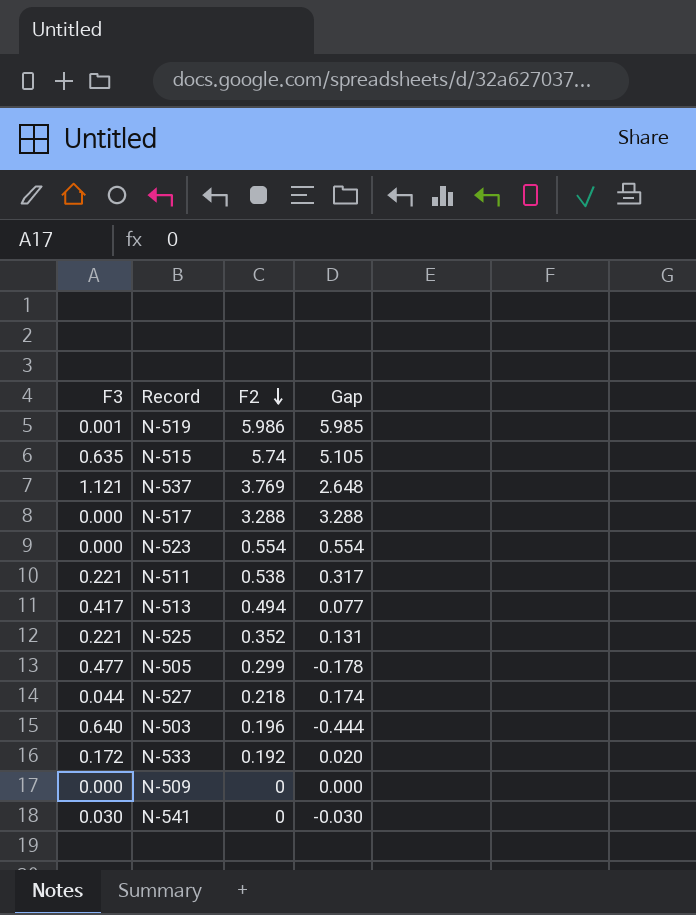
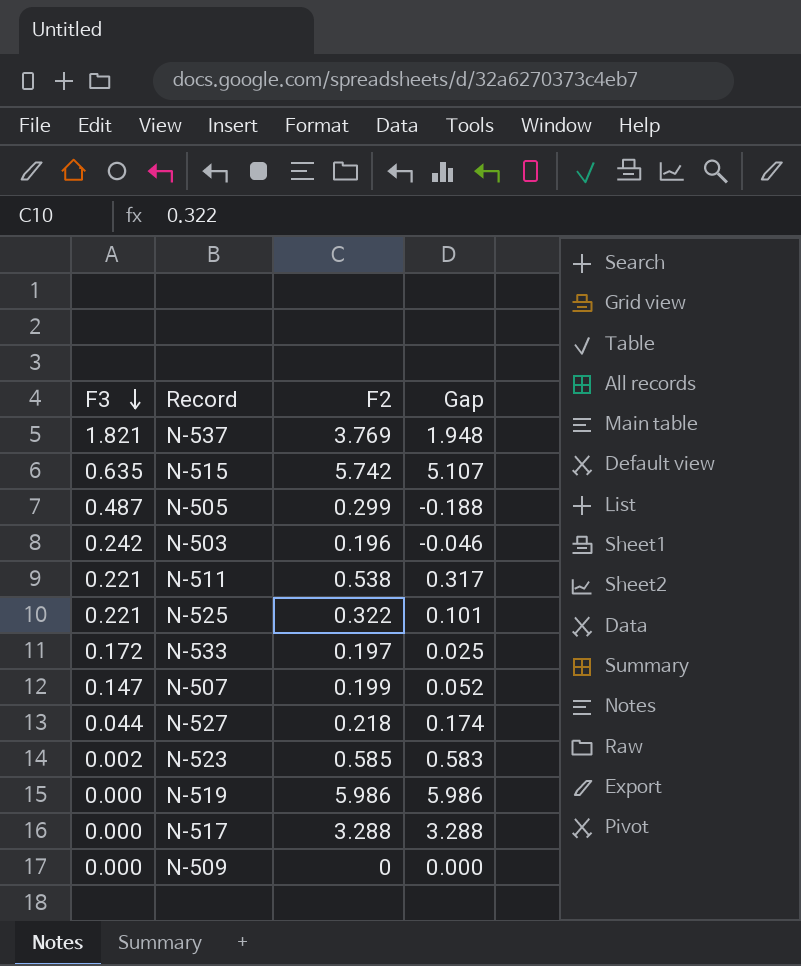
row order: F2 descending -> F3 descending
row N-513: 0.417 | 0.494 | 0.077 -> none
row N-541: 0.030 | 0 | -0.030 -> none
N-537 | F3: 1.121 -> 1.821
N-537 | Gap: 2.648 -> 1.948
N-515 | F2: 5.74 -> 5.742
N-515 | Gap: 5.105 -> 5.107
N-505 | F3: 0.477 -> 0.487
N-505 | Gap: -0.178 -> -0.188
N-503 | F3: 0.640 -> 0.242
N-503 | Gap: -0.444 -> -0.046
N-525 | F2: 0.352 -> 0.322
N-525 | Gap: 0.131 -> 0.101
N-533 | F2: 0.192 -> 0.197
N-533 | Gap: 0.020 -> 0.025
row N-507: none -> 0.147 | 0.199 | 0.052
N-523 | F3: 0.000 -> 0.002
N-523 | F2: 0.554 -> 0.585
N-523 | Gap: 0.554 -> 0.583
N-519 | F3: 0.001 -> 0.000
N-519 | Gap: 5.985 -> 5.986

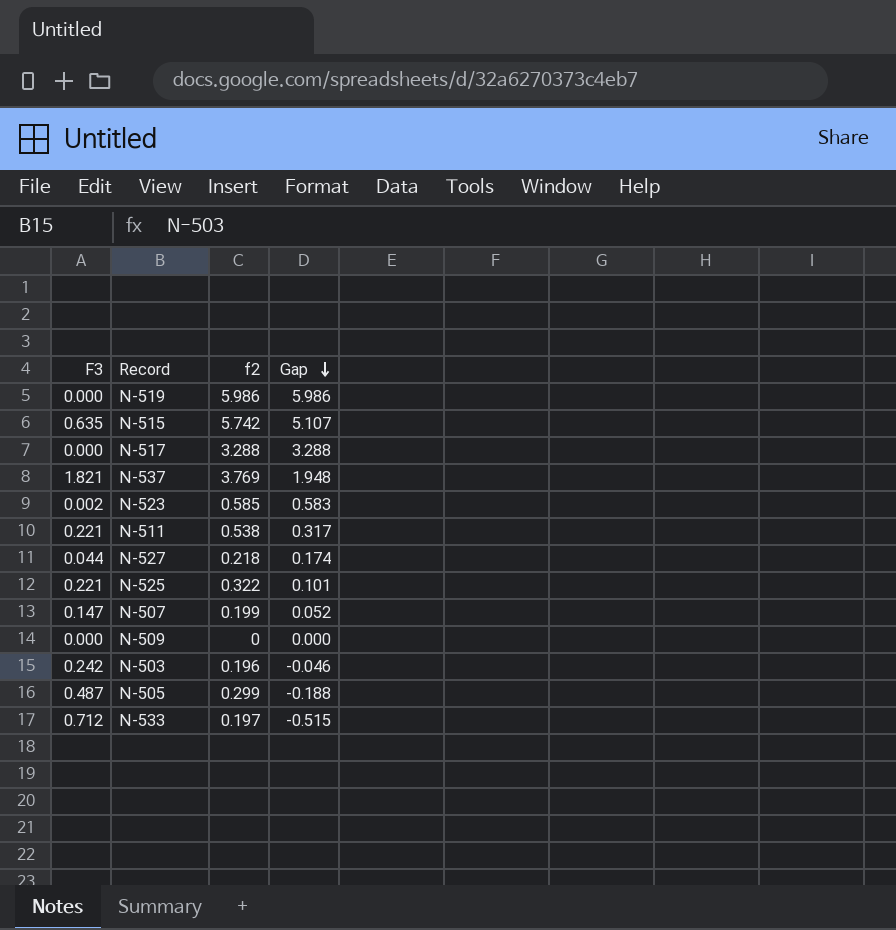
row order: F3 descending -> Gap descending
column name: F2 -> f2
N-533 | F3: 0.172 -> 0.712
N-533 | Gap: 0.025 -> -0.515

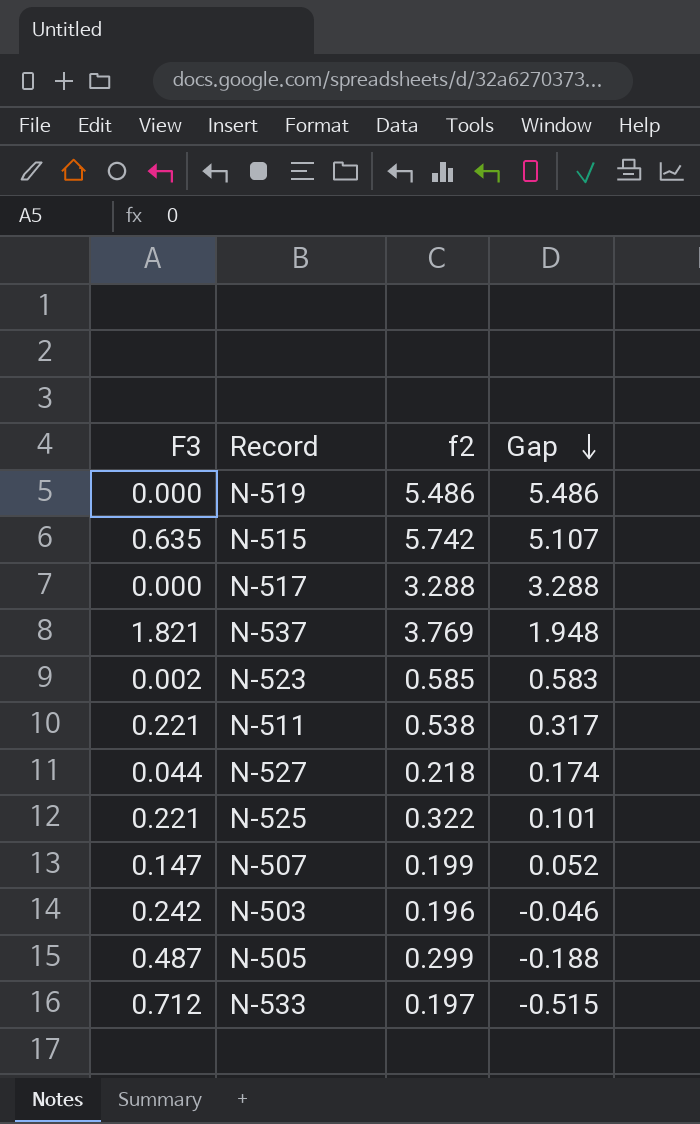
row N-509: 0.000 | 0 | 0.000 -> none
N-519 | f2: 5.986 -> 5.486
N-519 | Gap: 5.986 -> 5.486

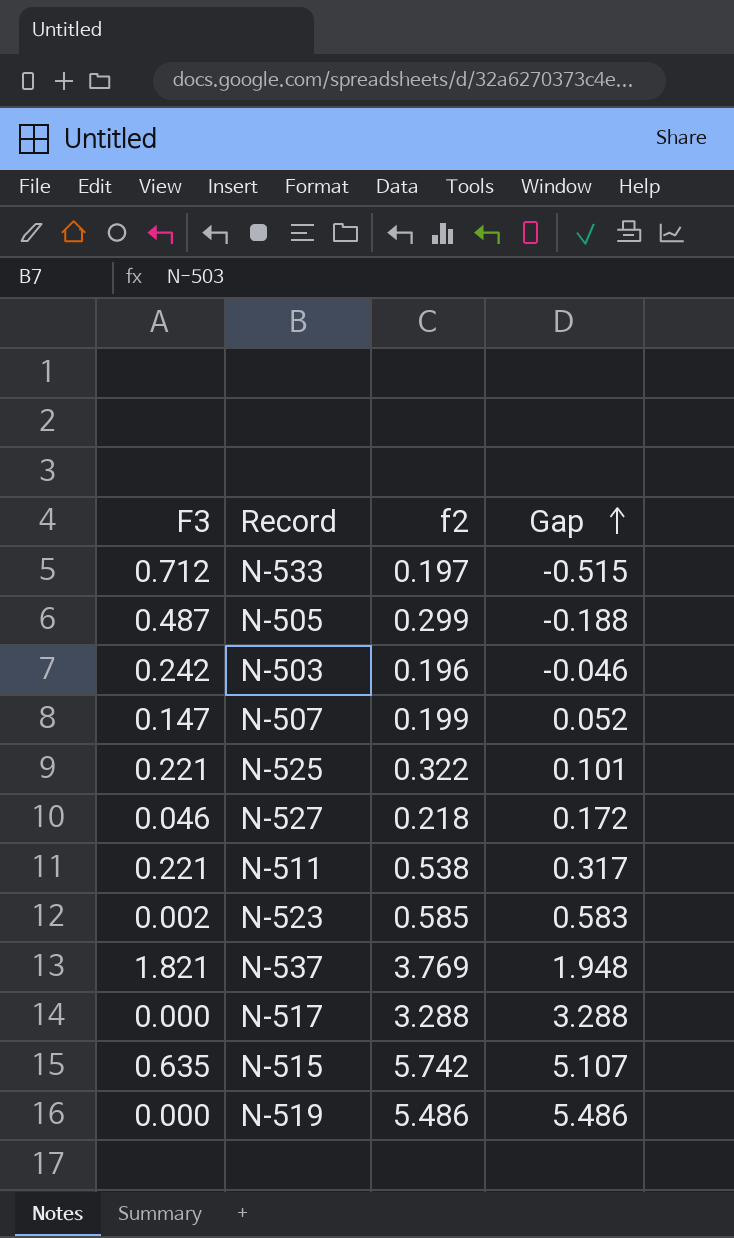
row order: Gap descending -> Gap ascending
N-527 | F3: 0.044 -> 0.046
N-527 | Gap: 0.174 -> 0.172

